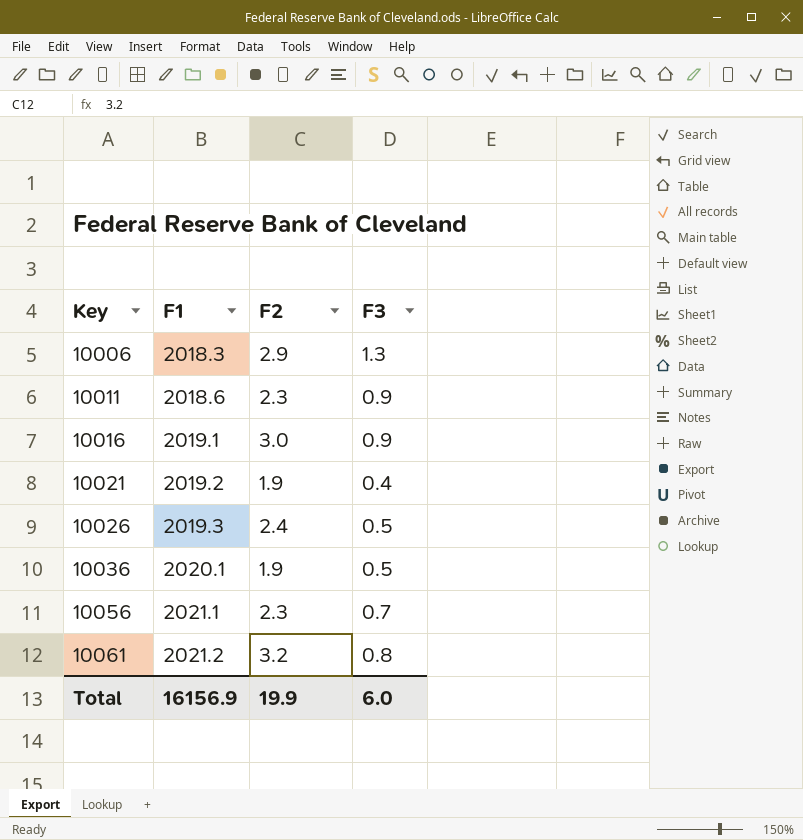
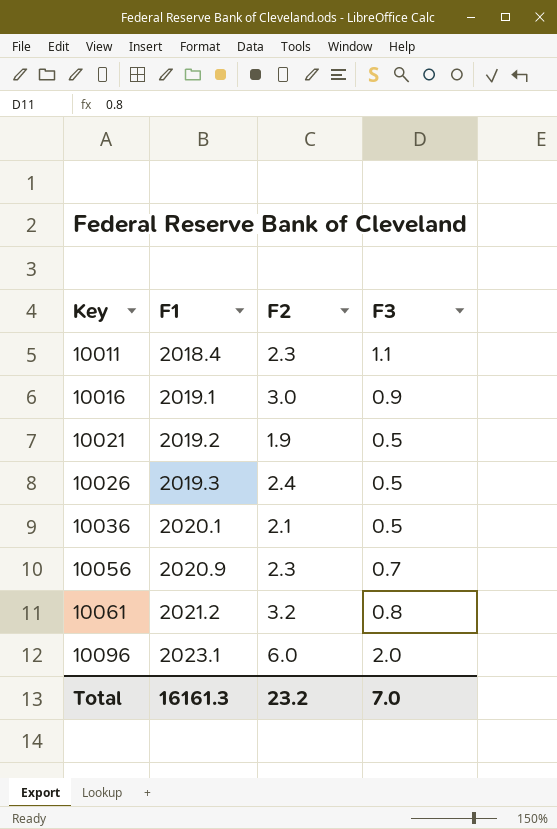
row 10006: 2018.3 | 2.9 | 1.3 -> none
10011 | F1: 2018.6 -> 2018.4
10011 | F3: 0.9 -> 1.1
10021 | F3: 0.4 -> 0.5
10036 | F2: 1.9 -> 2.1
10056 | F1: 2021.1 -> 2020.9
row 10096: none -> 2023.1 | 6.0 | 2.0
Total | F1: 16156.9 -> 16161.3
Total | F2: 19.9 -> 23.2
Total | F3: 6.0 -> 7.0

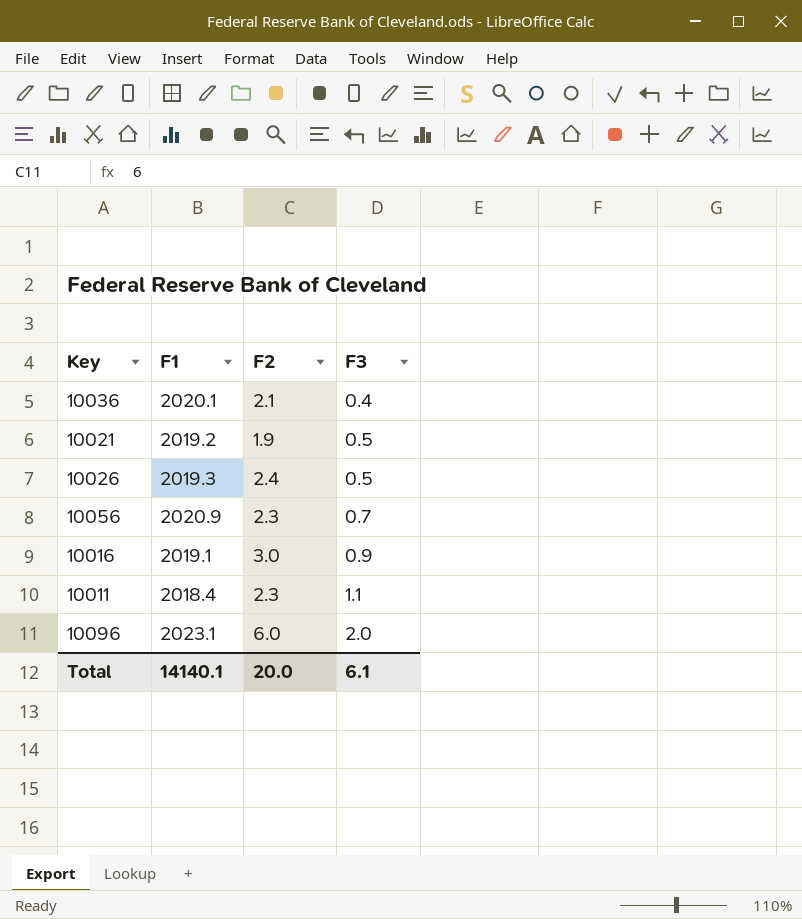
row order: Key ascending -> F3 ascending
row 10061: 2021.2 | 3.2 | 0.8 -> none
10036 | F3: 0.5 -> 0.4
Total | F1: 16161.3 -> 14140.1
Total | F2: 23.2 -> 20.0
Total | F3: 7.0 -> 6.1

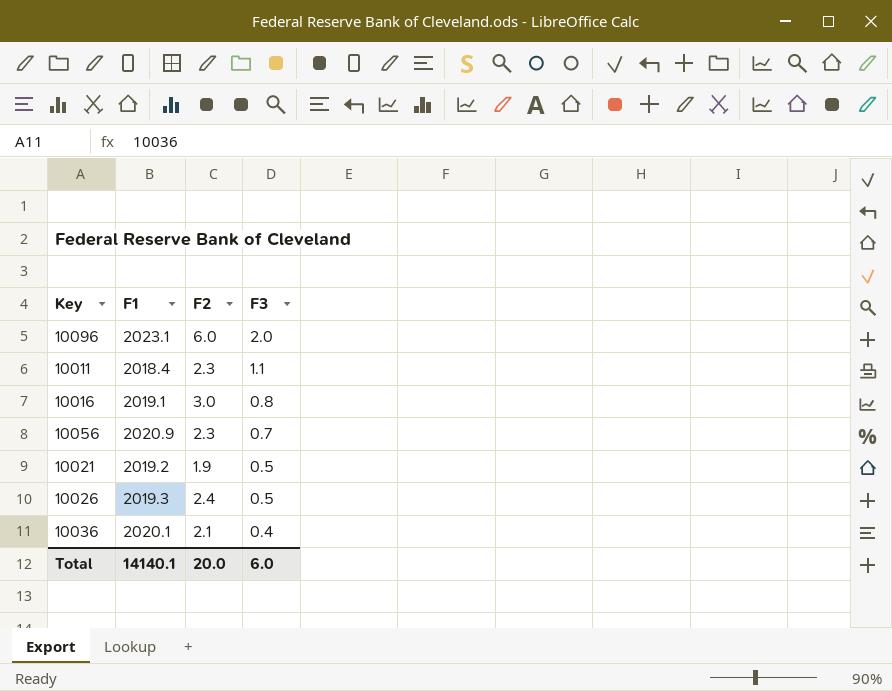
row order: F3 ascending -> F3 descending
10016 | F3: 0.9 -> 0.8
Total | F3: 6.1 -> 6.0

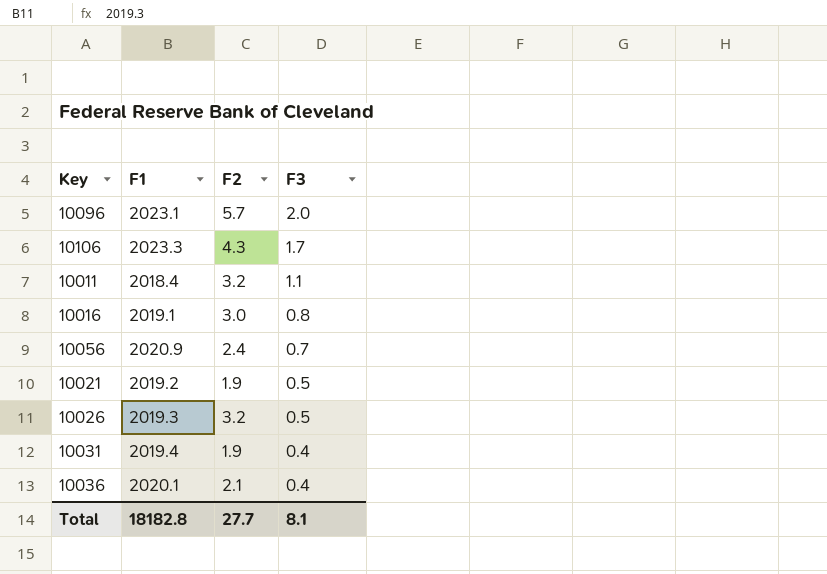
10096 | F2: 6.0 -> 5.7
row 10106: none -> 2023.3 | 4.3 | 1.7
10011 | F2: 2.3 -> 3.2
10056 | F2: 2.3 -> 2.4
10026 | F2: 2.4 -> 3.2
row 10031: none -> 2019.4 | 1.9 | 0.4
Total | F1: 14140.1 -> 18182.8
Total | F2: 20.0 -> 27.7
Total | F3: 6.0 -> 8.1

